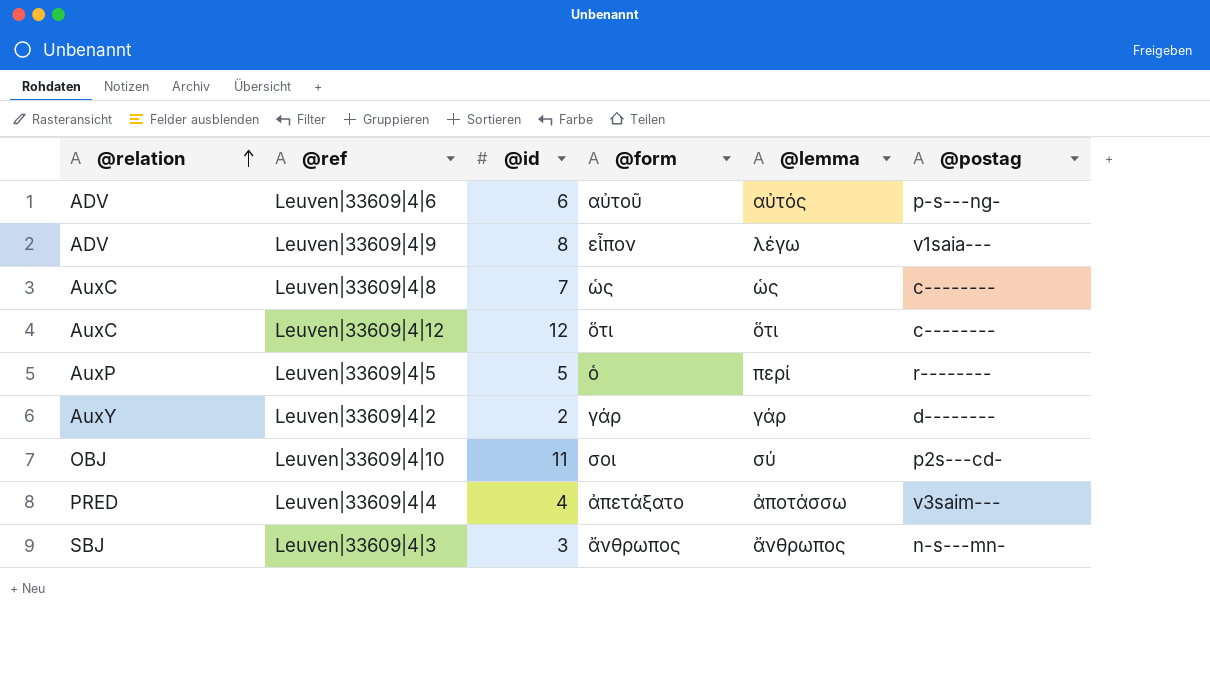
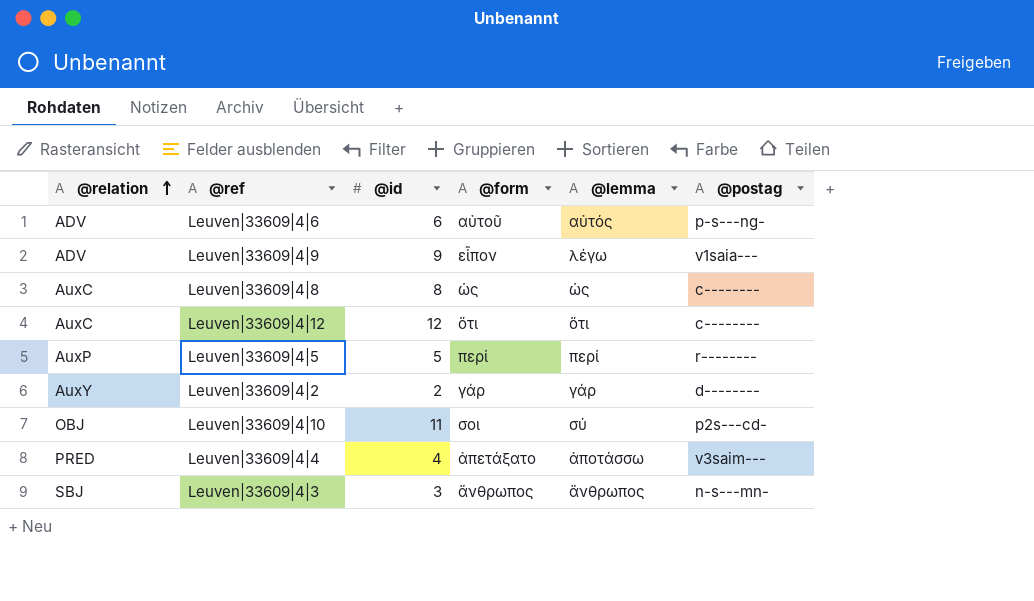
Leuven|33609|4|9 | @id: 8 -> 9
Leuven|33609|4|8 | @id: 7 -> 8
Leuven|33609|4|5 | @form: ὁ -> περί

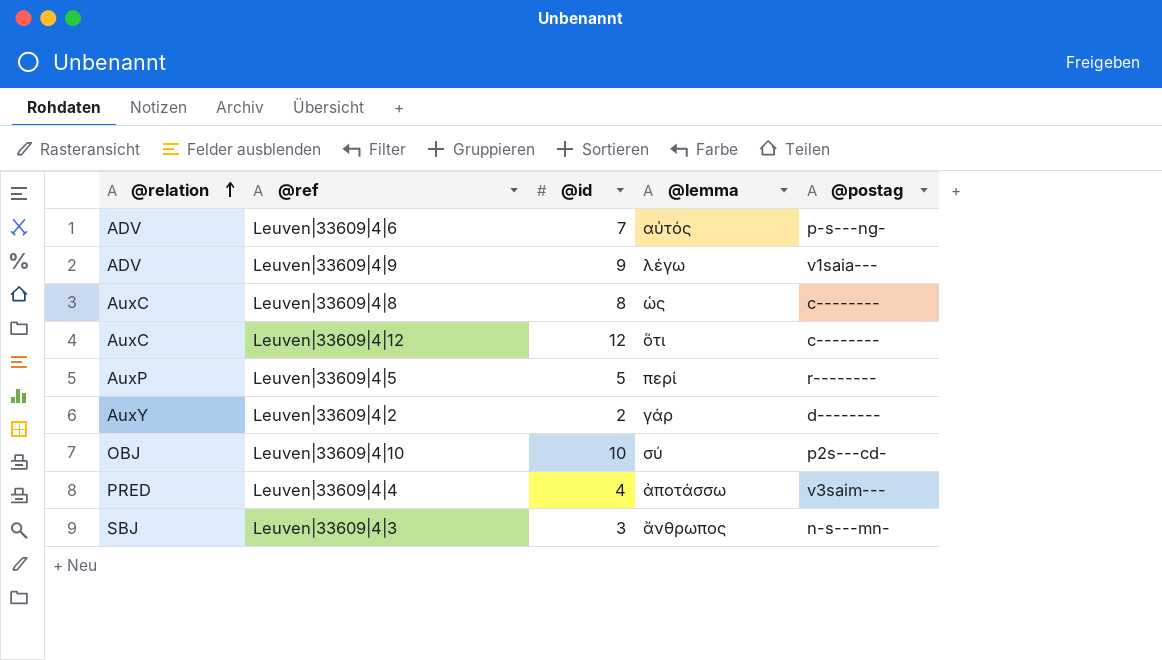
column @form | position: 4 -> none
Leuven|33609|4|6 | @id: 6 -> 7
Leuven|33609|4|10 | @id: 11 -> 10

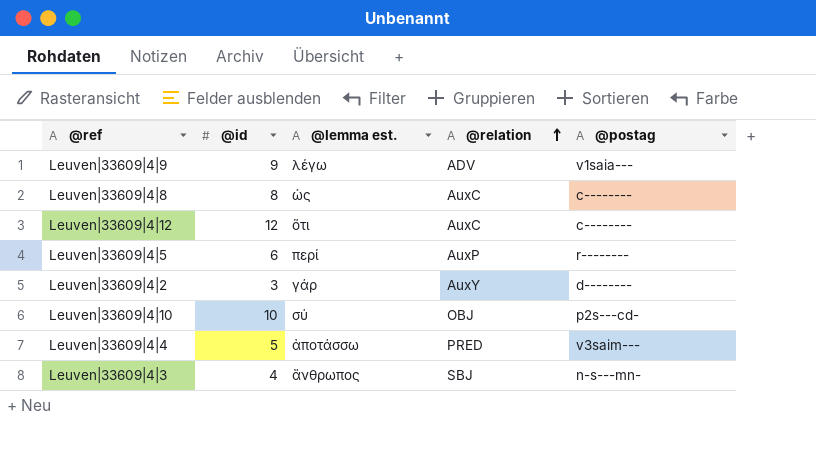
column name: @lemma -> @lemma est.
column @relation | position: 1 -> 4
row Leuven|33609|4|6: ADV | 7 | αὐτός | p-s---ng- -> none
Leuven|33609|4|5 | @id: 5 -> 6
Leuven|33609|4|2 | @id: 2 -> 3
Leuven|33609|4|4 | @id: 4 -> 5
Leuven|33609|4|3 | @id: 3 -> 4

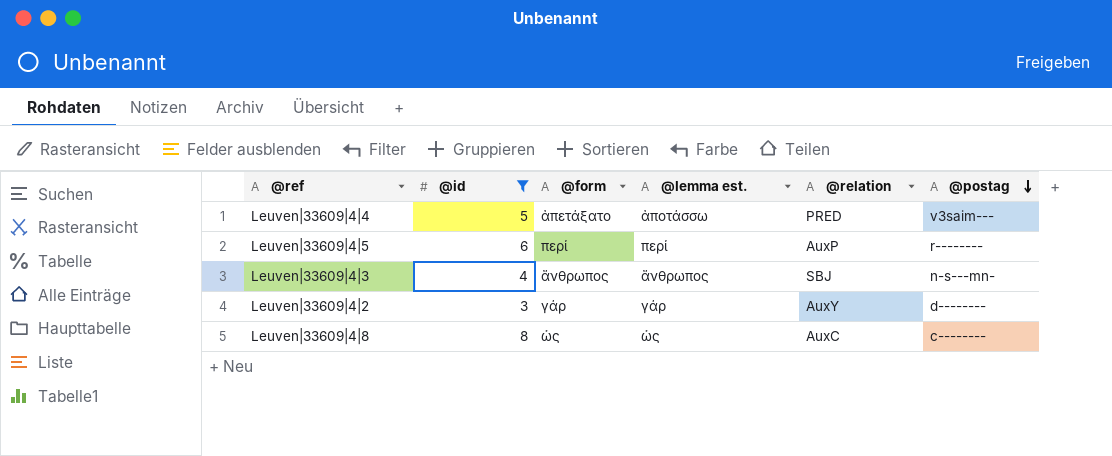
filter: none -> @id <= 8
row order: @relation ascending -> @postag descending
column @form | position: none -> 3

